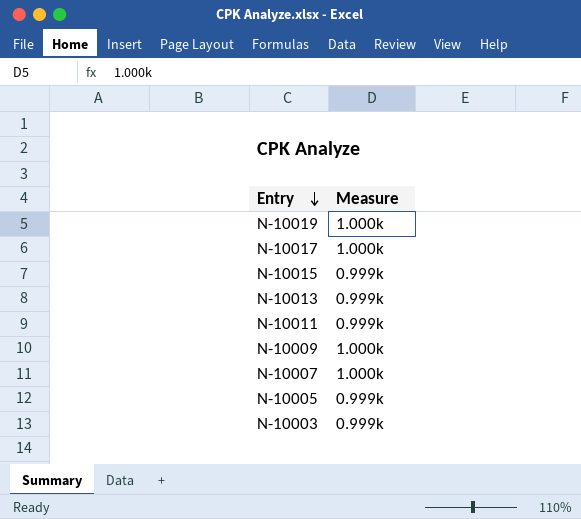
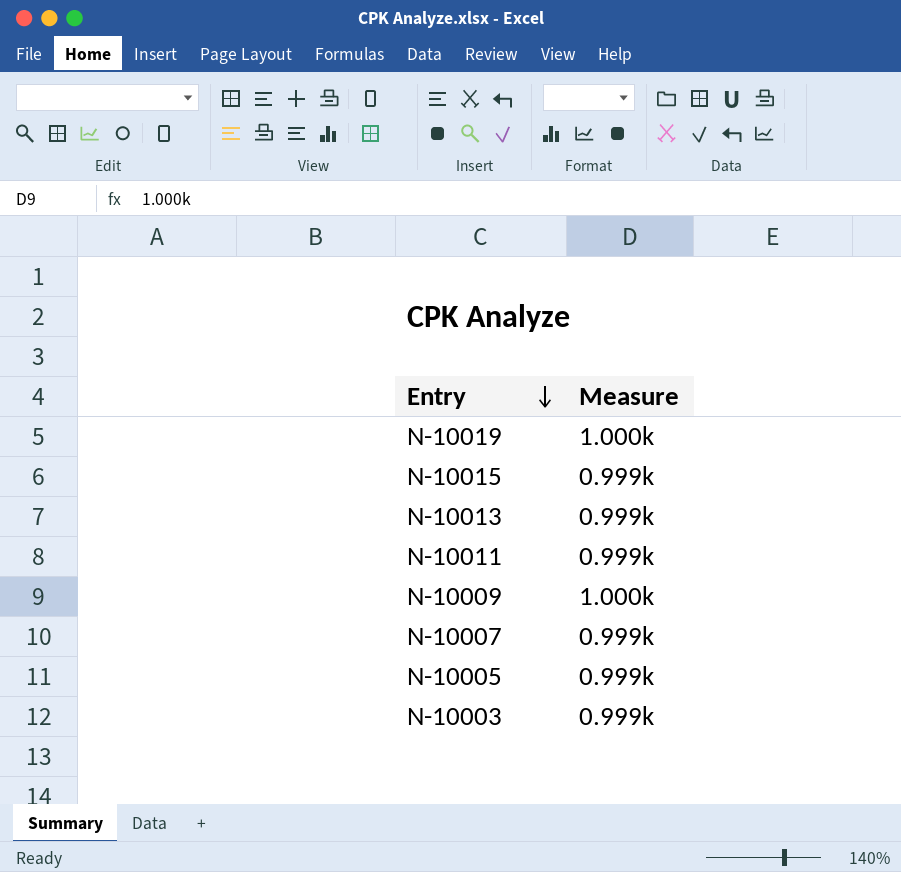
row N-10017: 1.000k -> none
N-10007 | Measure: 1.000k -> 0.999k

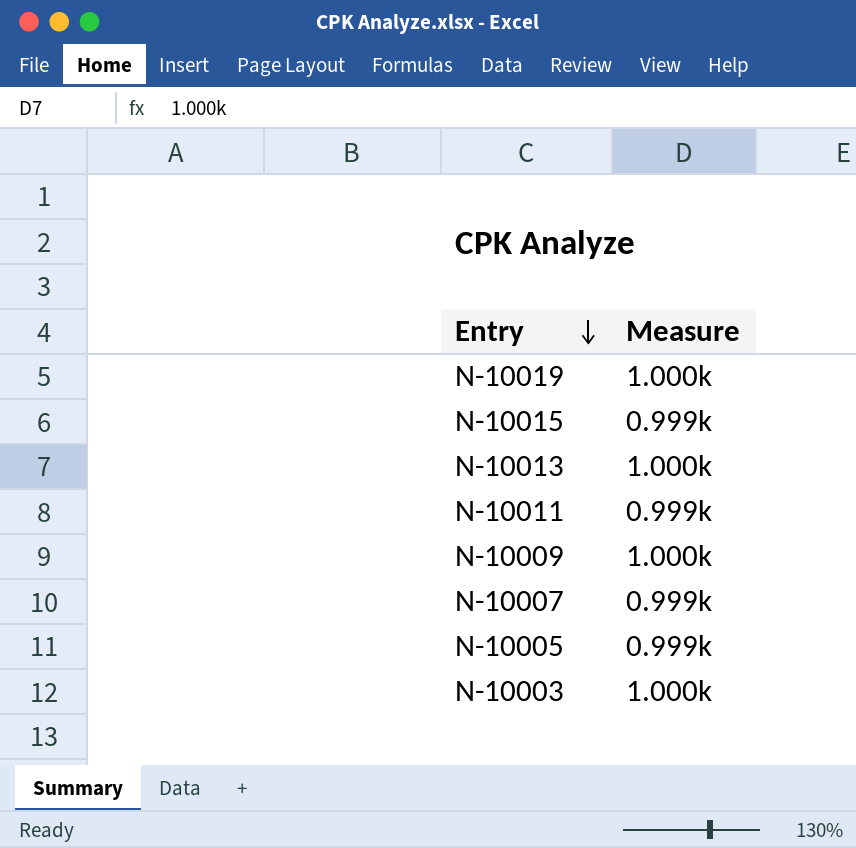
N-10013 | Measure: 0.999k -> 1.000k
N-10003 | Measure: 0.999k -> 1.000k

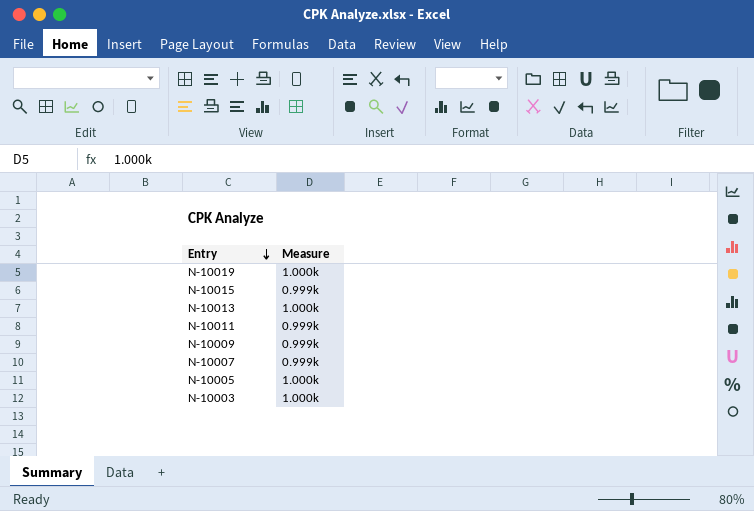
N-10009 | Measure: 1.000k -> 0.999k
N-10005 | Measure: 0.999k -> 1.000k

